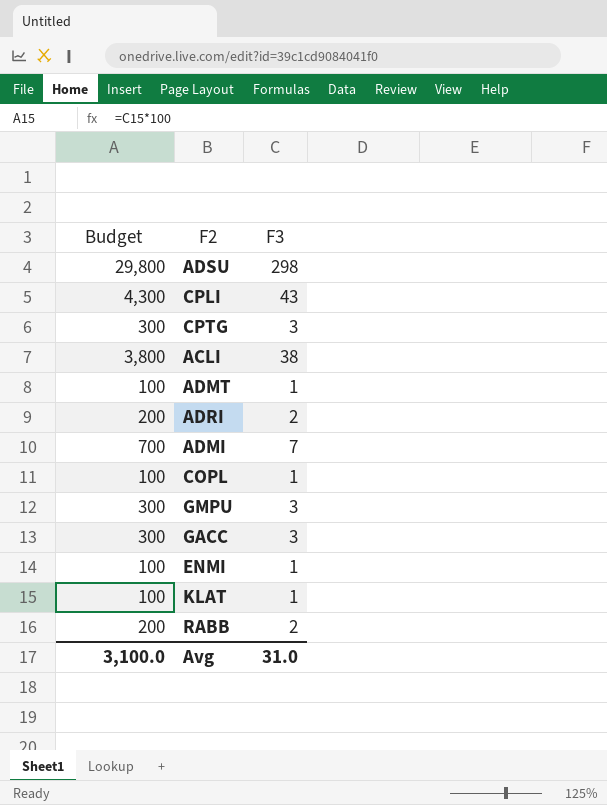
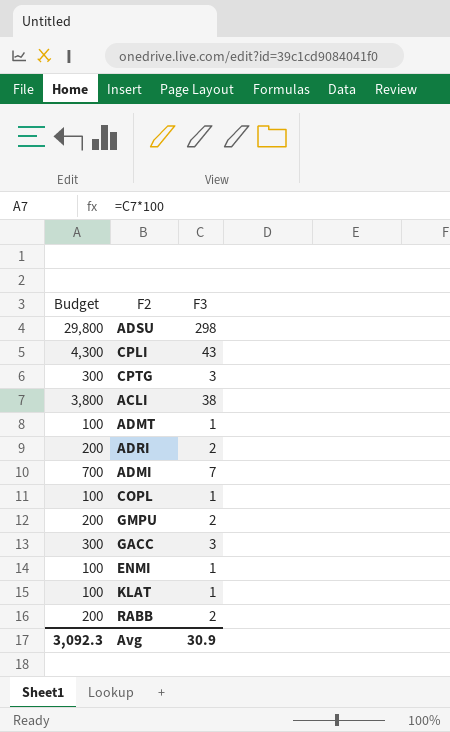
GMPU | Budget: 300 -> 200
GMPU | F3: 3 -> 2
Avg | Budget: 3,100.0 -> 3,092.3
Avg | F3: 31.0 -> 30.9

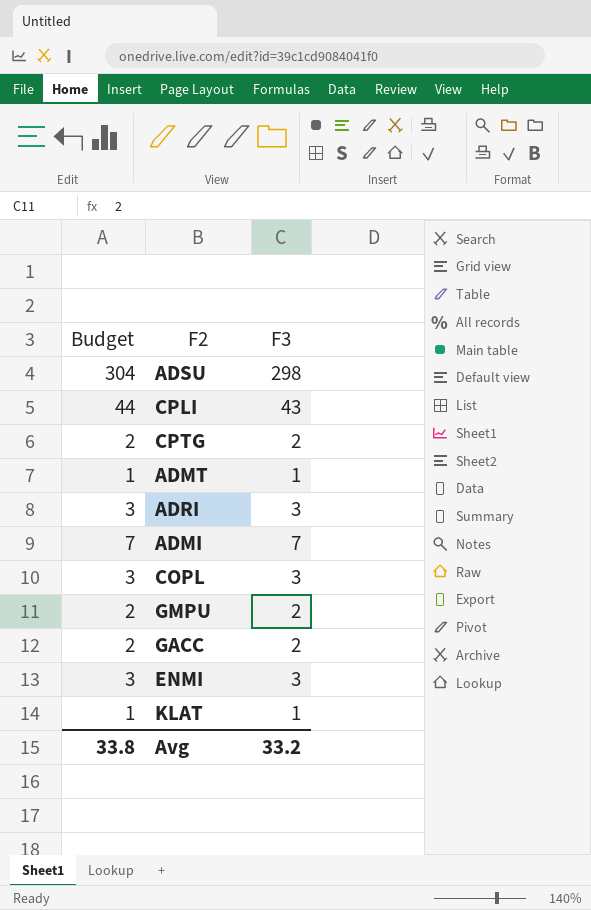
column Budget | formula: [F3] * 100 -> [F3] * 1.02
row ACLI: 3,800 | 38 -> none
row RABB: 200 | 2 -> none
CPTG | F3: 3 -> 2
ADRI | F3: 2 -> 3
COPL | F3: 1 -> 3
GACC | F3: 3 -> 2
ENMI | F3: 1 -> 3
Avg | Budget: 3,092.3 -> 33.8
Avg | F3: 30.9 -> 33.2

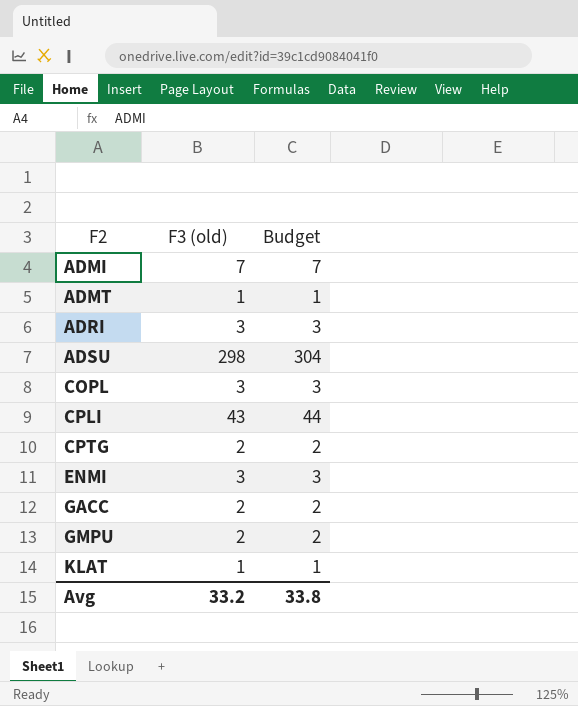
row order: none -> F2 ascending
column name: F3 -> F3 (old)
column Budget | position: 1 -> 3

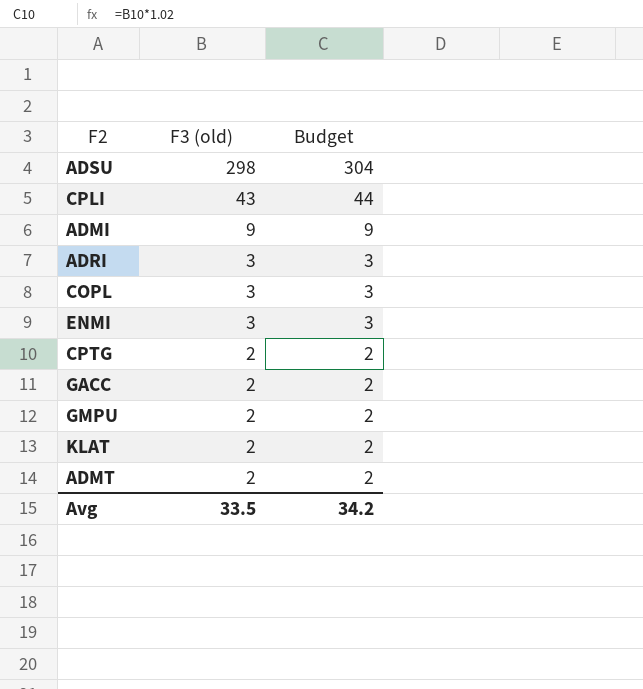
row order: F2 ascending -> F3 (old) descending
ADMI | F3 (old): 7 -> 9
ADMI | Budget: 7 -> 9
KLAT | F3 (old): 1 -> 2
KLAT | Budget: 1 -> 2
ADMT | F3 (old): 1 -> 2
ADMT | Budget: 1 -> 2
Avg | F3 (old): 33.2 -> 33.5
Avg | Budget: 33.8 -> 34.2

